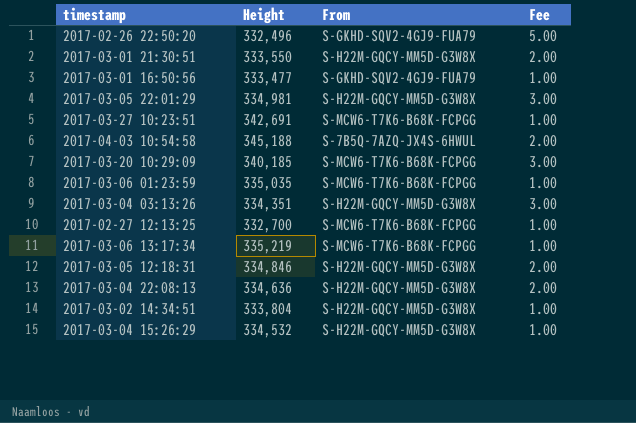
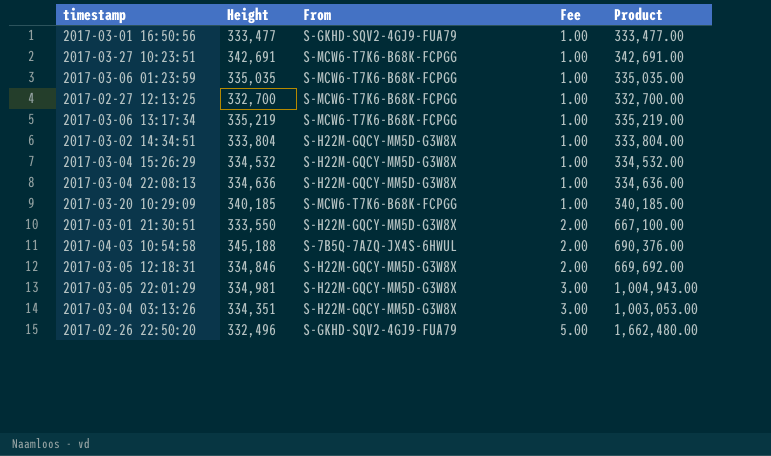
row order: none -> Fee ascending
column Product | formula: none -> [Height] * [Fee]
2017-03-04 22:08:13 | Fee: 2.00 -> 1.00
2017-03-20 10:29:09 | Fee: 3.00 -> 1.00

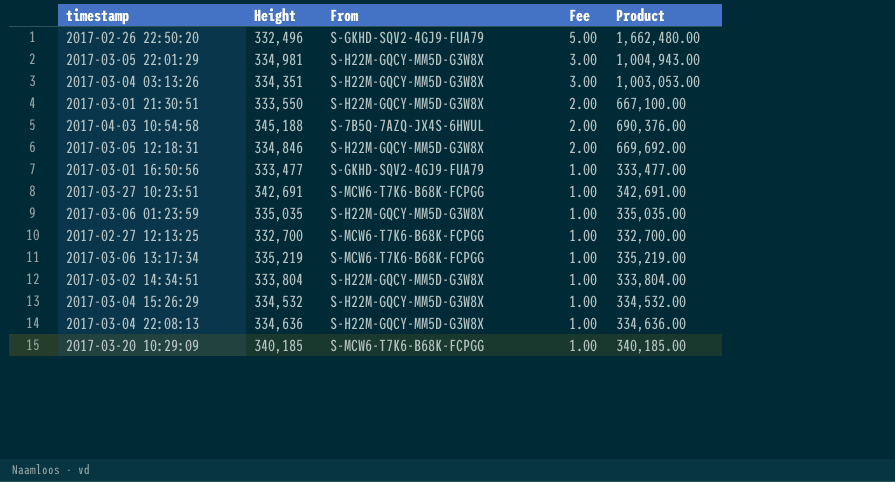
row order: Fee ascending -> Fee descending
2017-03-06 01:23:59 | From: S-MCW6-T7K6-B68K-FCPGG -> S-H22M-GQCY-MM5D-G3W8X

